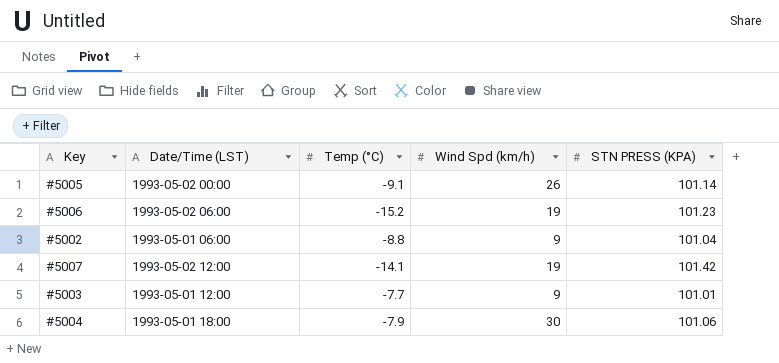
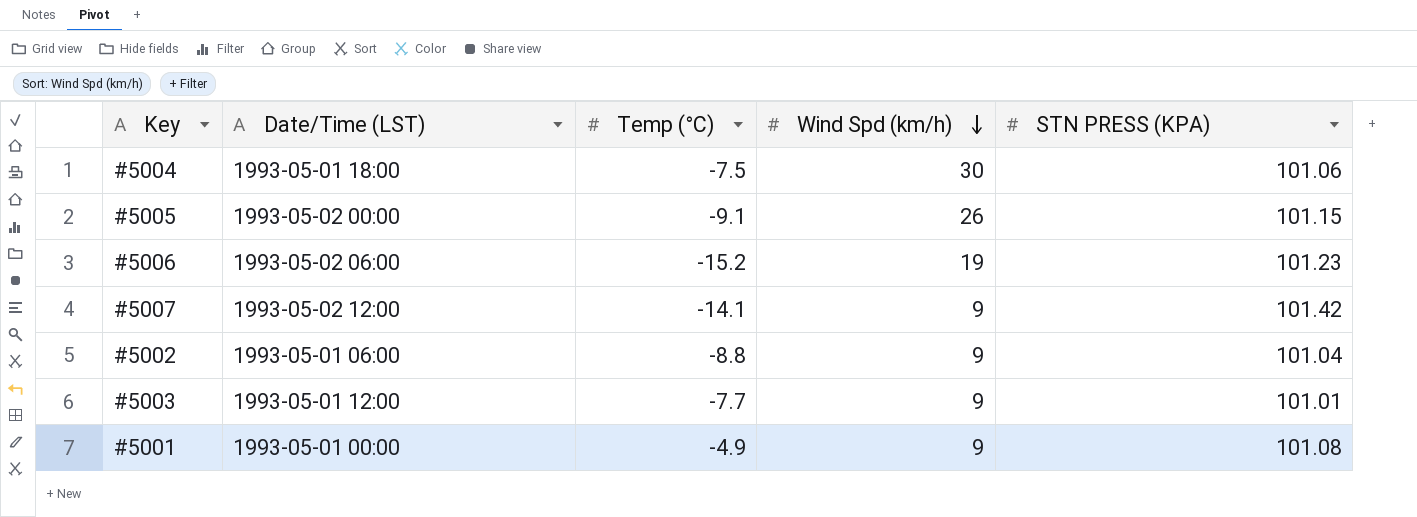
row order: none -> Wind Spd (km/h) descending
#5004 | Temp (°C): -7.9 -> -7.5
#5005 | STN PRESS (KPA): 101.14 -> 101.15
#5007 | Wind Spd (km/h): 19 -> 9
row #5001: none -> 1993-05-01 00:00 | -4.9 | 9 | 101.08

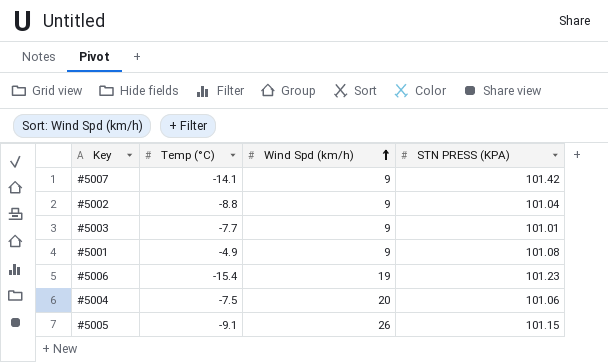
row order: Wind Spd (km/h) descending -> Wind Spd (km/h) ascending
column Date/Time (LST) | position: 2 -> none
#5006 | Temp (°C): -15.2 -> -15.4
#5004 | Wind Spd (km/h): 30 -> 20

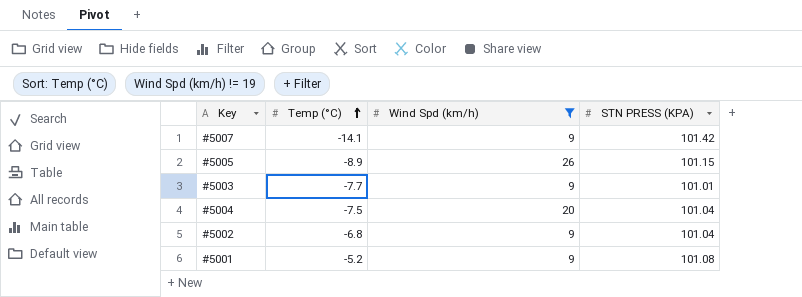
filter: none -> Wind Spd (km/h) != 19
row order: Wind Spd (km/h) ascending -> Temp (°C) ascending
#5005 | Temp (°C): -9.1 -> -8.9
#5004 | STN PRESS (KPA): 101.06 -> 101.04
#5002 | Temp (°C): -8.8 -> -6.8
#5001 | Temp (°C): -4.9 -> -5.2

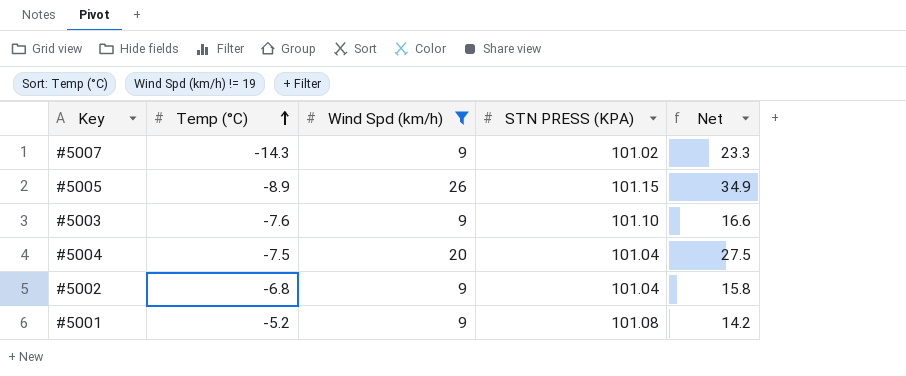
column Net | formula: none -> [Wind Spd (km/h)] - [Temp (°C)]
#5007 | Temp (°C): -14.1 -> -14.3
#5007 | STN PRESS (KPA): 101.42 -> 101.02
#5003 | Temp (°C): -7.7 -> -7.6
#5003 | STN PRESS (KPA): 101.01 -> 101.10

